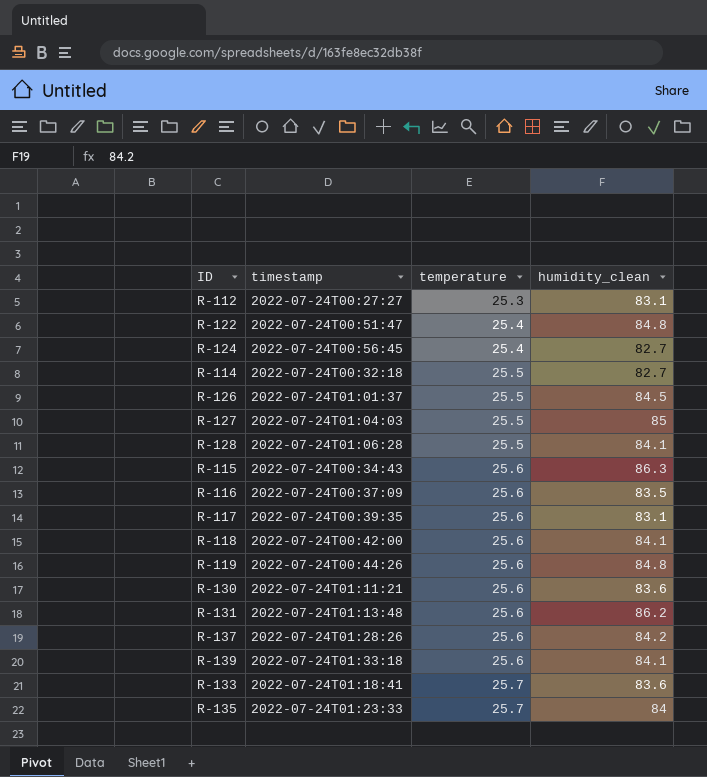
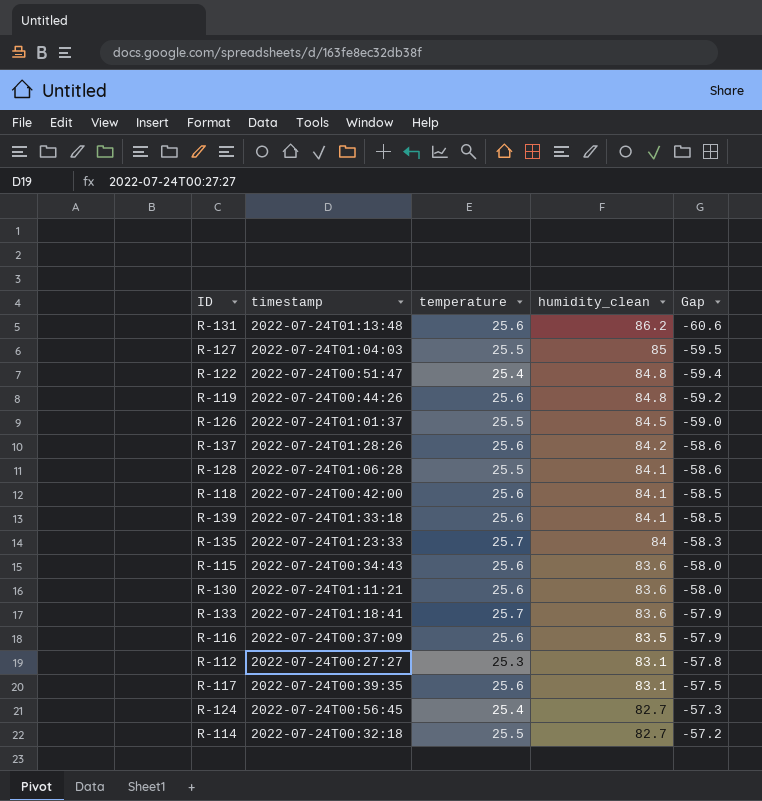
row order: temperature ascending -> humidity_clean descending
column Gap | formula: none -> [temperature] - [humidity_clean]
R-115 | humidity_clean: 86.3 -> 83.6

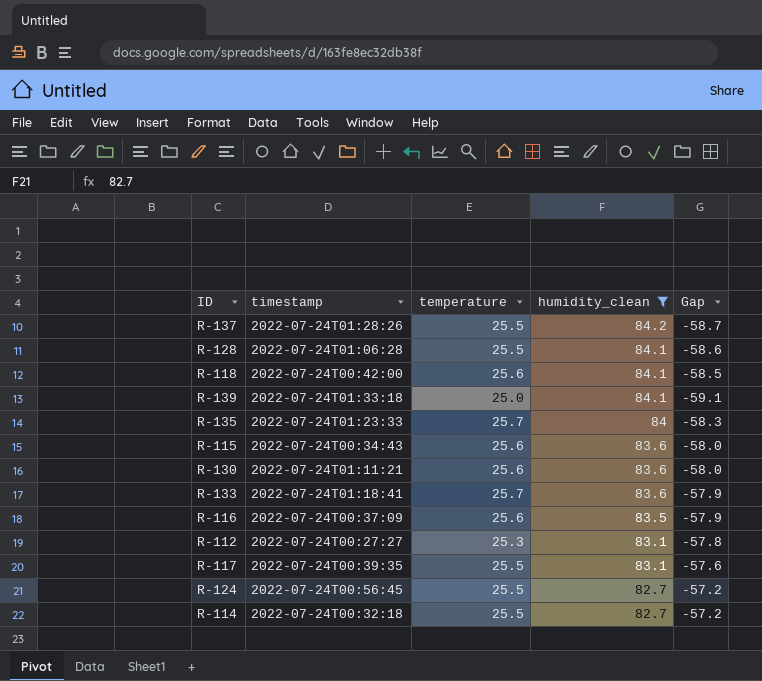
filter: none -> humidity_clean <= 84.2
R-137 | temperature: 25.6 -> 25.5
R-137 | Gap: -58.6 -> -58.7
R-139 | temperature: 25.6 -> 25.0
R-139 | Gap: -58.5 -> -59.1
R-117 | temperature: 25.6 -> 25.5
R-117 | Gap: -57.5 -> -57.6
R-124 | temperature: 25.4 -> 25.5
R-124 | Gap: -57.3 -> -57.2

